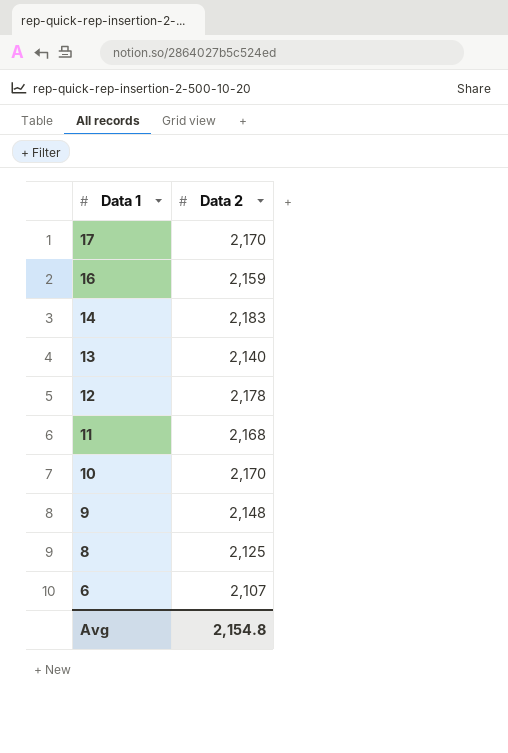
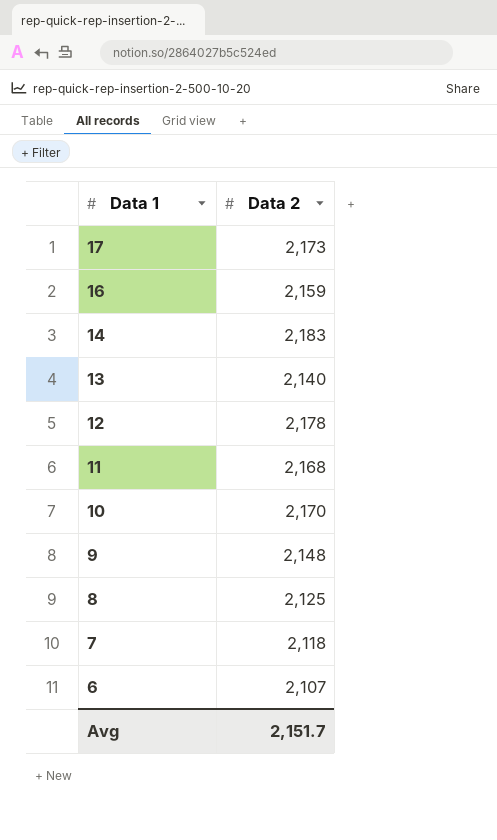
17 | Data 2: 2,170 -> 2,173
row 7: none -> 2,118
Avg | Data 2: 2,154.8 -> 2,151.7

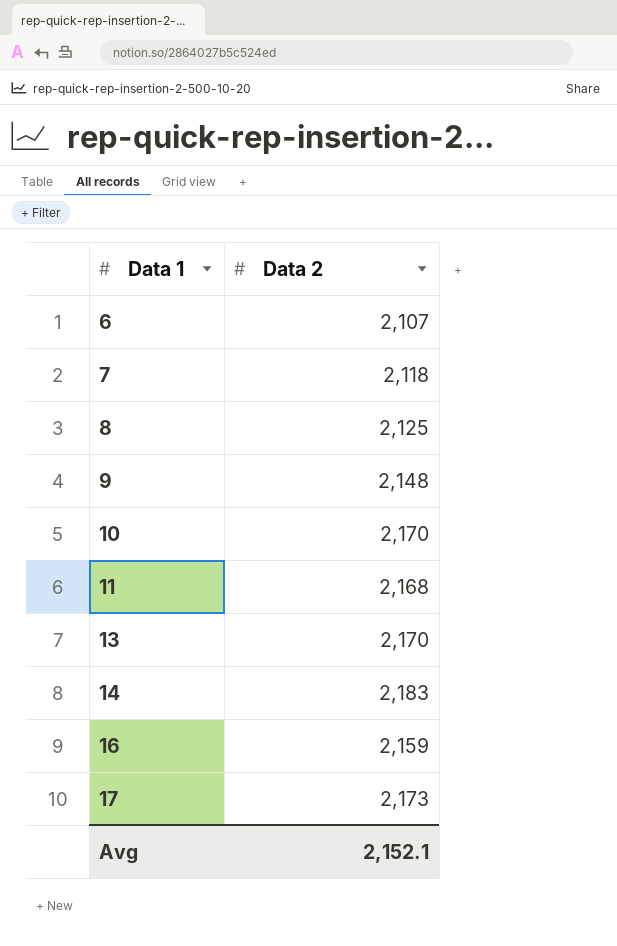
row order: Data 1 descending -> Data 1 ascending
row 12: 2,178 -> none
13 | Data 2: 2,140 -> 2,170
Avg | Data 2: 2,151.7 -> 2,152.1

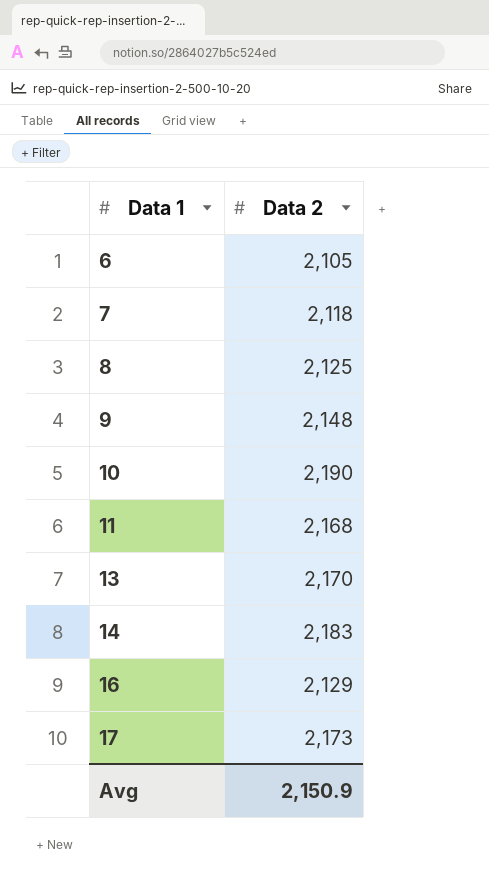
6 | Data 2: 2,107 -> 2,105
10 | Data 2: 2,170 -> 2,190
16 | Data 2: 2,159 -> 2,129
Avg | Data 2: 2,152.1 -> 2,150.9

